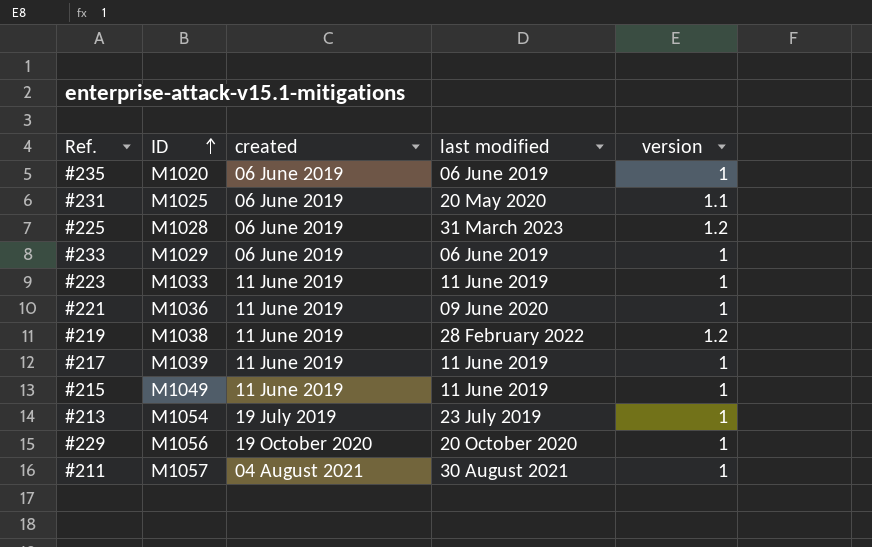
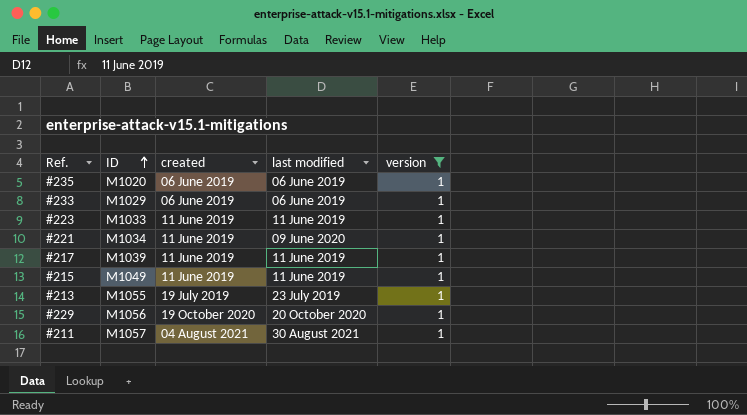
filter: none -> version = 1
#221 | ID: M1036 -> M1034
#213 | ID: M1054 -> M1055

